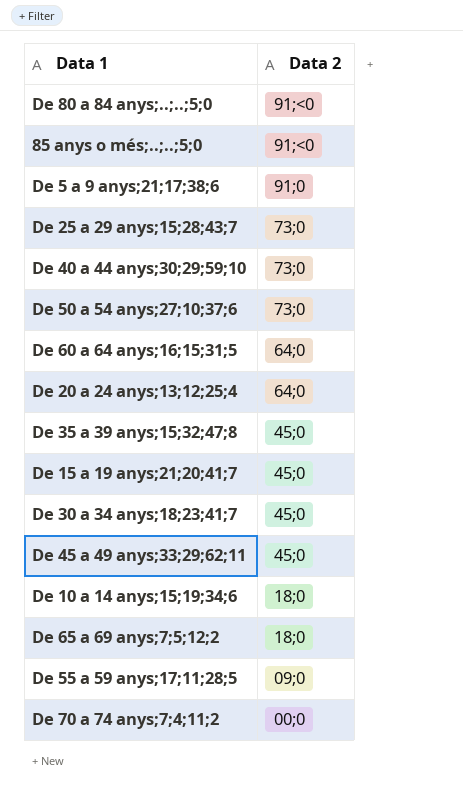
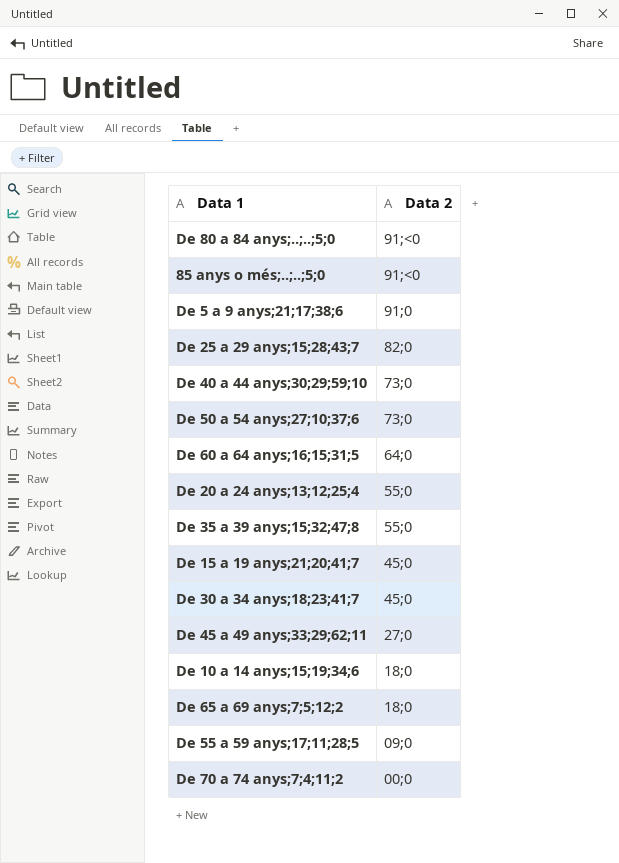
De 25 a 29 anys;15;28;43;7 | Data 2: 73;0 -> 82;0
De 20 a 24 anys;13;12;25;4 | Data 2: 64;0 -> 55;0
De 35 a 39 anys;15;32;47;8 | Data 2: 45;0 -> 55;0
De 45 a 49 anys;33;29;62;11 | Data 2: 45;0 -> 27;0

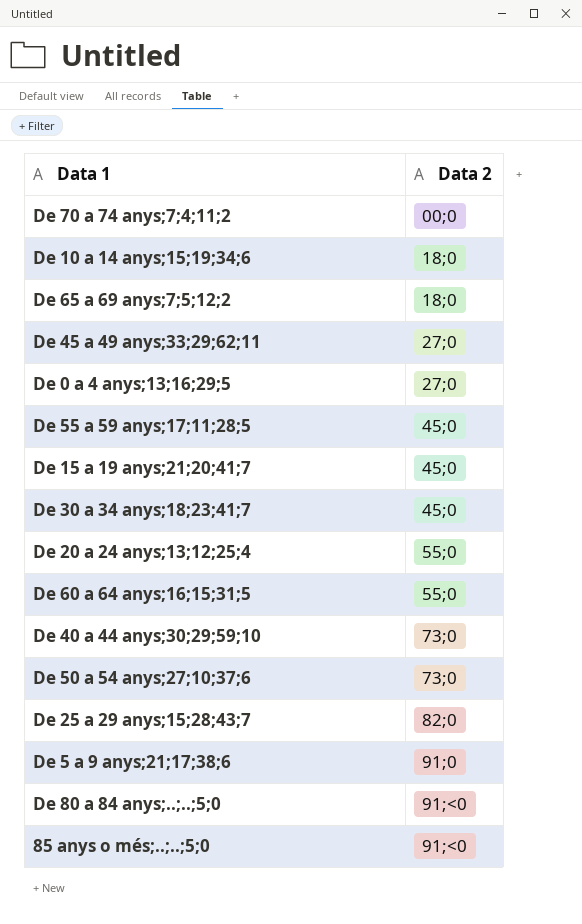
row order: Data 2 descending -> Data 2 ascending
row De 35 a 39 anys;15;32;47;8: 55;0 -> none
row De 0 a 4 anys;13;16;29;5: none -> 27;0
De 55 a 59 anys;17;11;28;5 | Data 2: 09;0 -> 45;0
De 60 a 64 anys;16;15;31;5 | Data 2: 64;0 -> 55;0

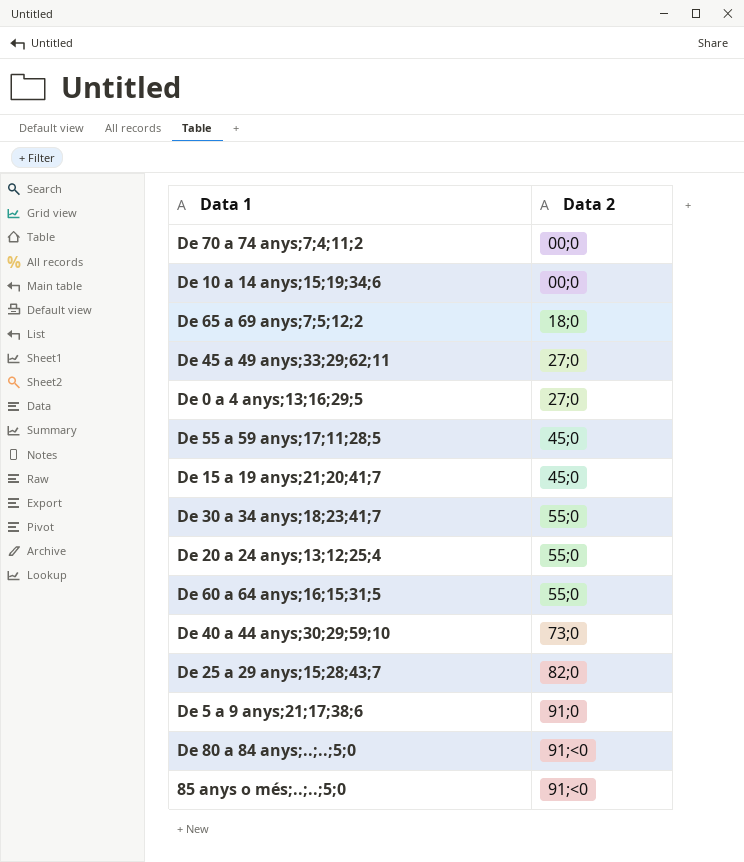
row De 50 a 54 anys;27;10;37;6: 73;0 -> none
De 10 a 14 anys;15;19;34;6 | Data 2: 18;0 -> 00;0
De 30 a 34 anys;18;23;41;7 | Data 2: 45;0 -> 55;0

